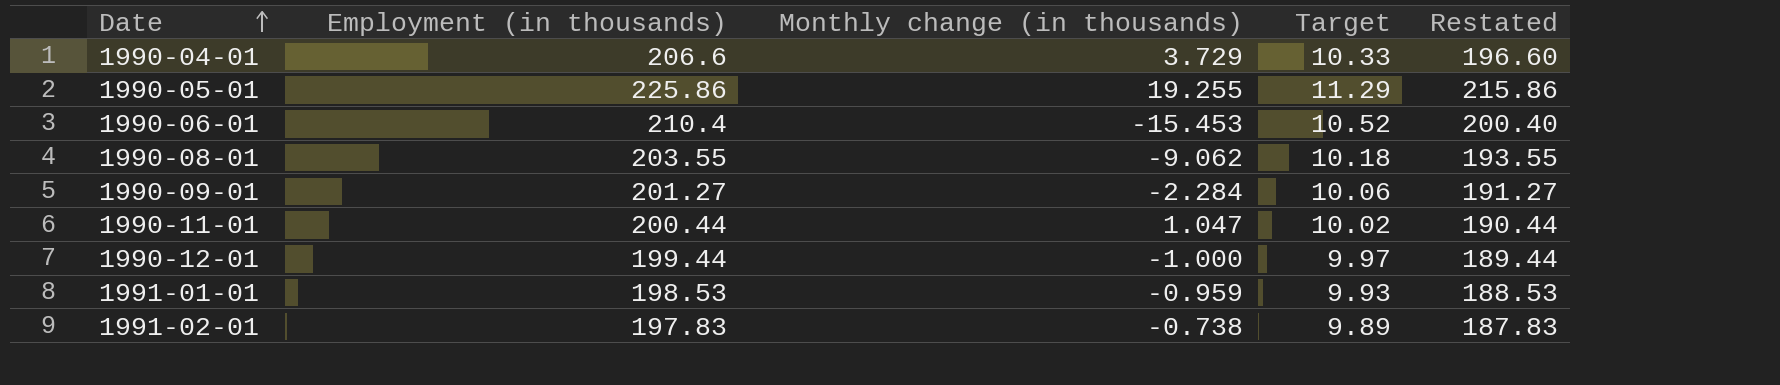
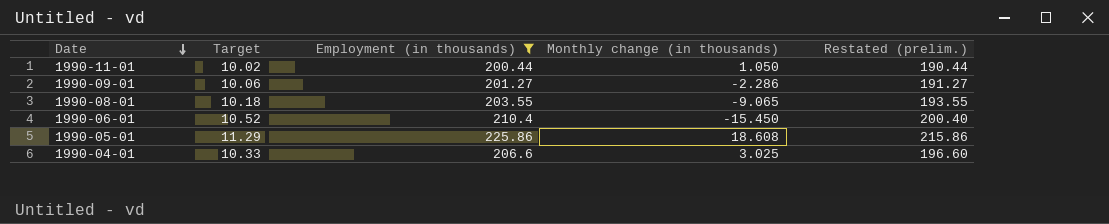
filter: none -> Employment (in thousands) >= 200.44
row order: Date ascending -> Date descending
column Target | position: 4 -> 2
column name: Restated -> Restated (prelim.)
1990-11-01 | Monthly change (in thousands): 1.047 -> 1.050
1990-09-01 | Monthly change (in thousands): -2.284 -> -2.286
1990-08-01 | Monthly change (in thousands): -9.062 -> -9.065
1990-06-01 | Monthly change (in thousands): -15.453 -> -15.450
1990-05-01 | Monthly change (in thousands): 19.255 -> 18.608
1990-04-01 | Monthly change (in thousands): 3.729 -> 3.025

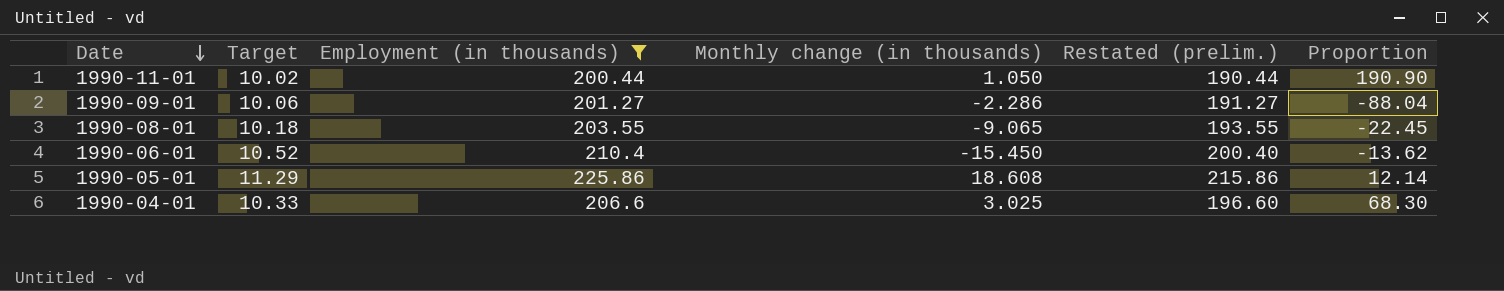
column Proportion | formula: none -> [Employment (in thousands)] / [Monthly change (in thousands)]

